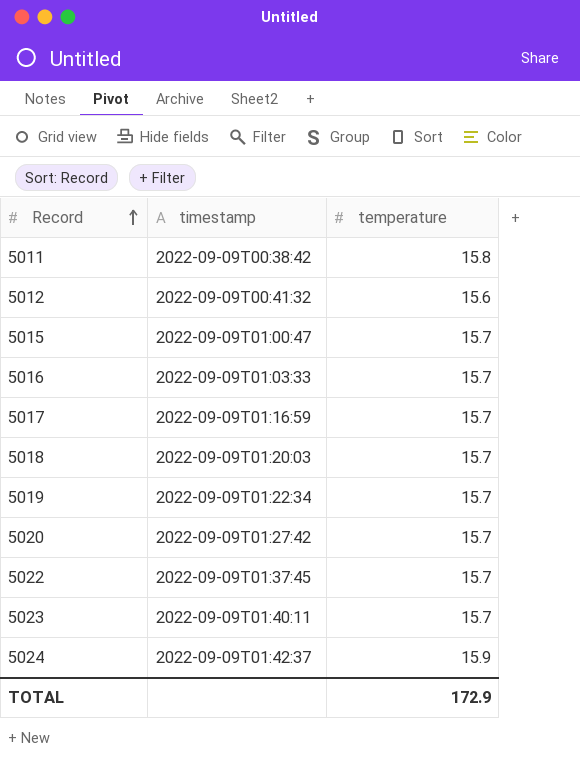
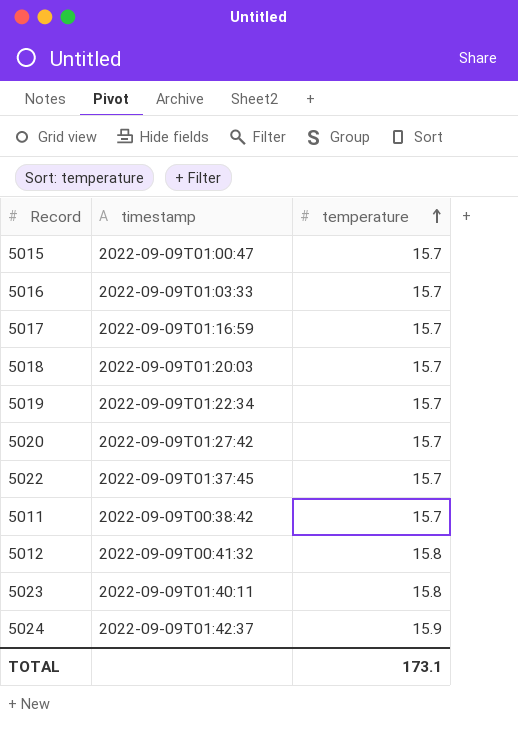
row order: Record ascending -> temperature ascending
5011 | temperature: 15.8 -> 15.7
5012 | temperature: 15.6 -> 15.8
5023 | temperature: 15.7 -> 15.8
TOTAL | temperature: 172.9 -> 173.1

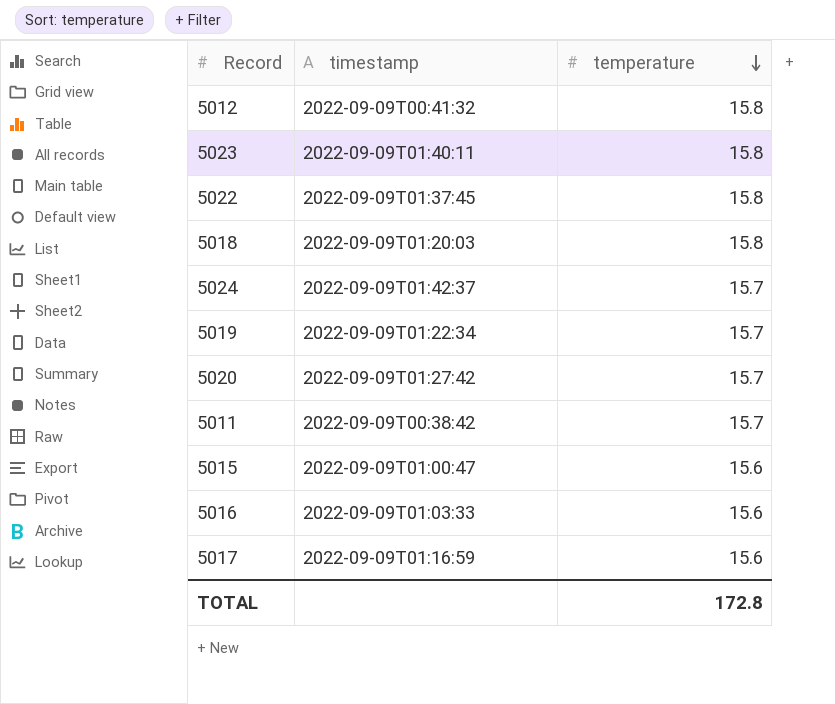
row order: temperature ascending -> temperature descending
5022 | temperature: 15.7 -> 15.8
5018 | temperature: 15.7 -> 15.8
5024 | temperature: 15.9 -> 15.7
5015 | temperature: 15.7 -> 15.6
5016 | temperature: 15.7 -> 15.6
5017 | temperature: 15.7 -> 15.6
TOTAL | temperature: 173.1 -> 172.8

